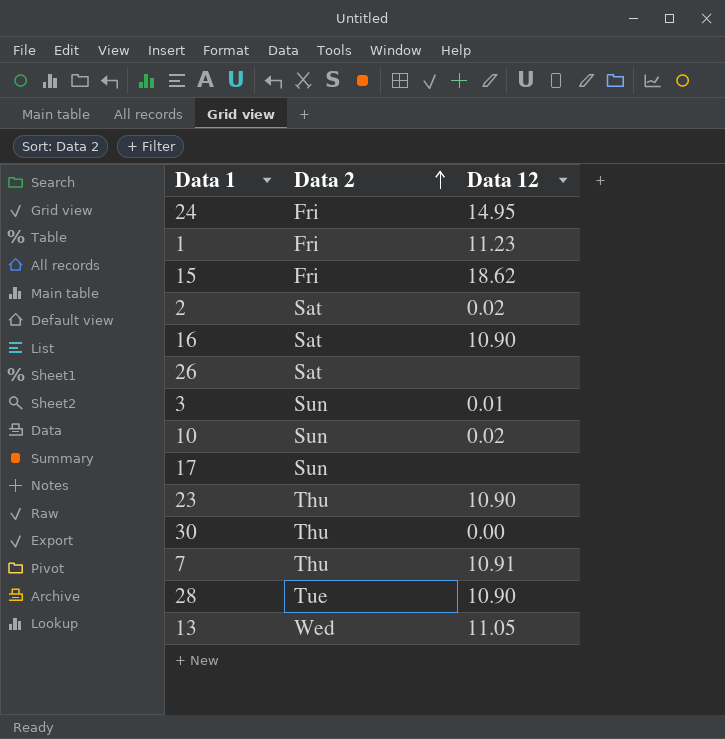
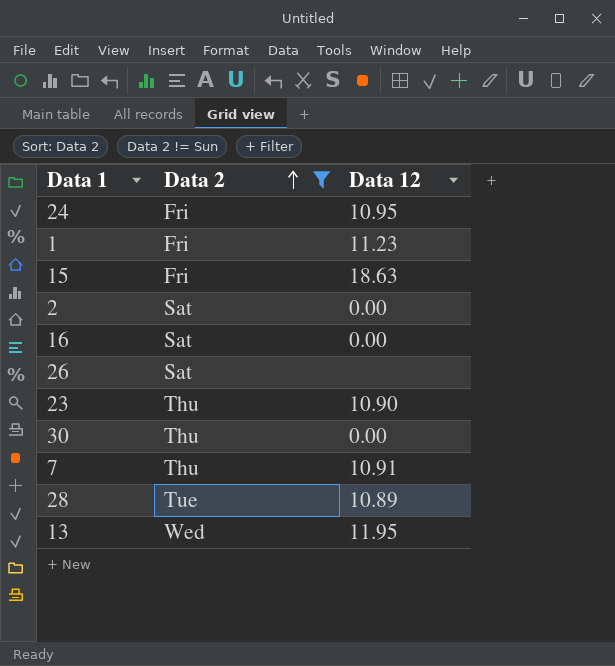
filter: none -> Data 2 != Sun
24 | Data 12: 14.95 -> 10.95
15 | Data 12: 18.62 -> 18.63
2 | Data 12: 0.02 -> 0.00
16 | Data 12: 10.90 -> 0.00
28 | Data 12: 10.90 -> 10.89
13 | Data 12: 11.05 -> 11.95

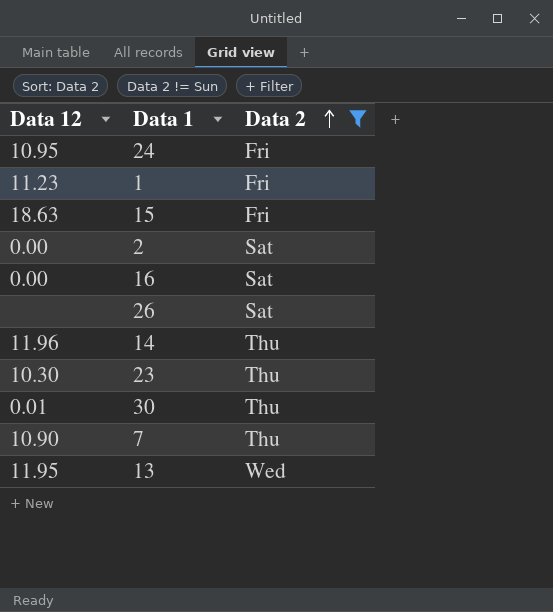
column Data 12 | position: 3 -> 1
row 28: Tue | 10.89 -> none
row 14: none -> 11.96 | Thu
23 | Data 12: 10.90 -> 10.30
30 | Data 12: 0.00 -> 0.01
7 | Data 12: 10.91 -> 10.90

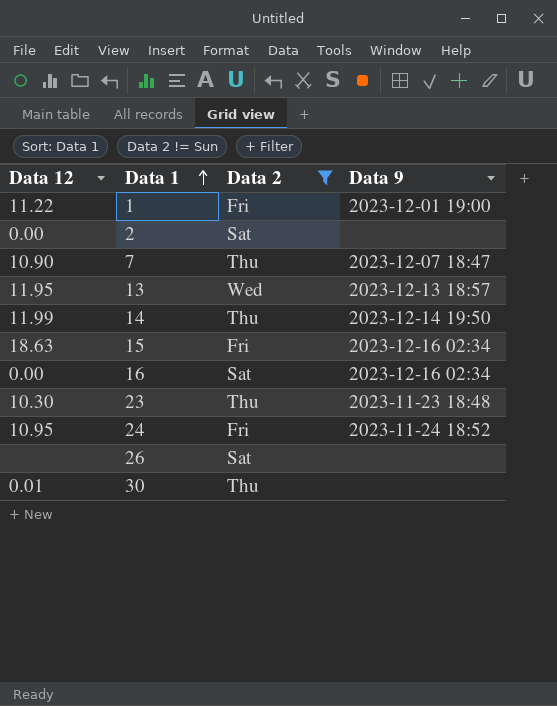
row order: Data 2 ascending -> Data 1 ascending
column Data 9 | position: none -> 4
1 | Data 12: 11.23 -> 11.22
14 | Data 12: 11.96 -> 11.99

